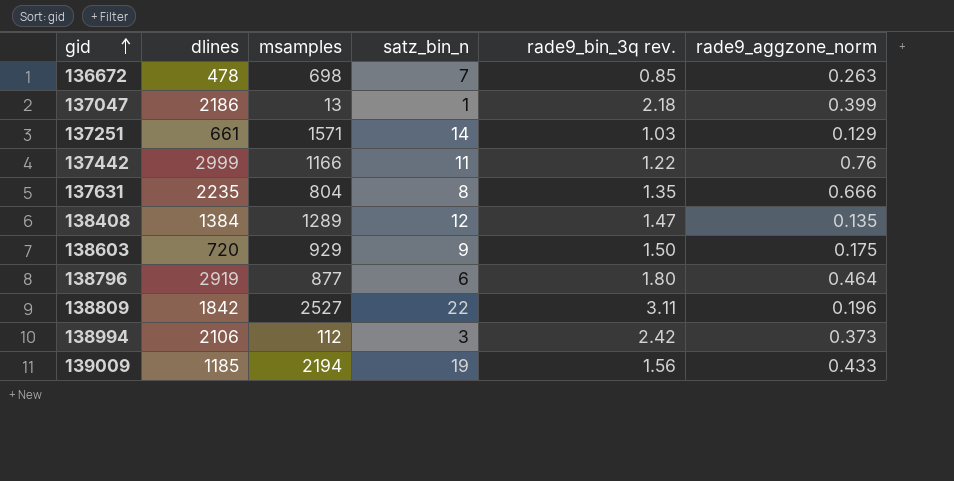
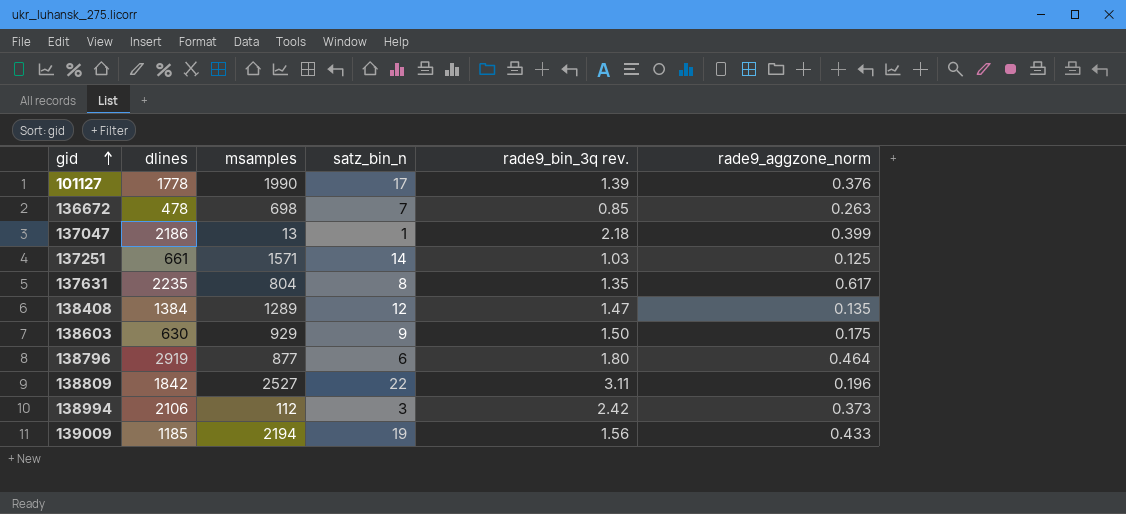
row 137442: 2999 | 1166 | 11 | 1.22 | 0.76 -> none
row 101127: none -> 1778 | 1990 | 17 | 1.39 | 0.376
137251 | rade9_aggzone_norm: 0.129 -> 0.125
137631 | rade9_aggzone_norm: 0.666 -> 0.617
138603 | dlines: 720 -> 630

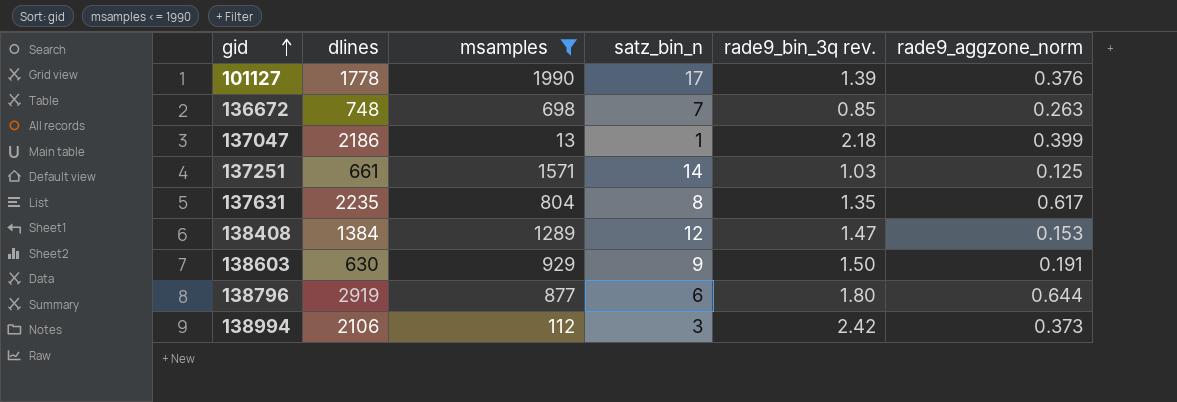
filter: none -> msamples <= 1990
136672 | dlines: 478 -> 748
138408 | rade9_aggzone_norm: 0.135 -> 0.153
138603 | rade9_aggzone_norm: 0.175 -> 0.191
138796 | rade9_aggzone_norm: 0.464 -> 0.644

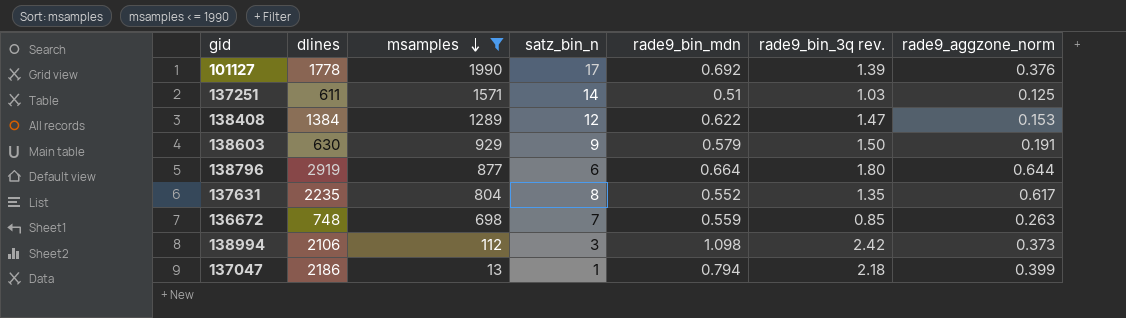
row order: gid ascending -> msamples descending
column rade9_bin_mdn | position: none -> 5
137251 | dlines: 661 -> 611

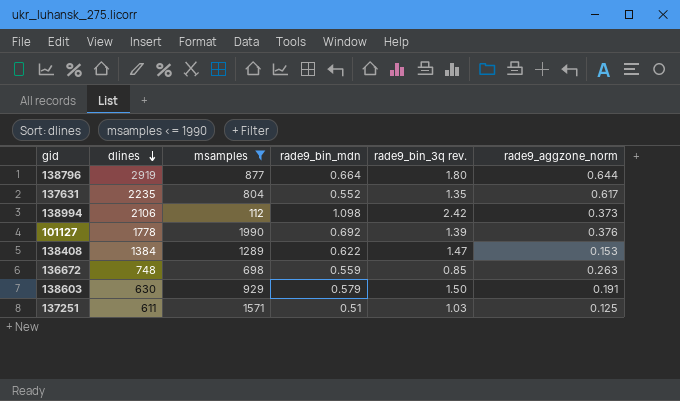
row order: msamples descending -> dlines descending
column satz_bin_n | position: 4 -> none
row 137047: 2186 | 13 | 1 | 0.794 | 2.18 | 0.399 -> none

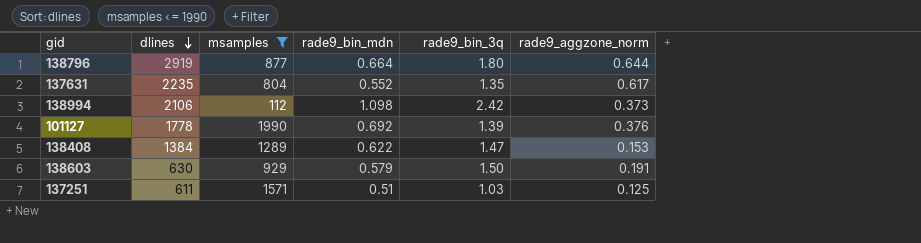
column name: rade9_bin_3q rev. -> rade9_bin_3q
row 136672: 748 | 698 | 0.559 | 0.85 | 0.263 -> none

